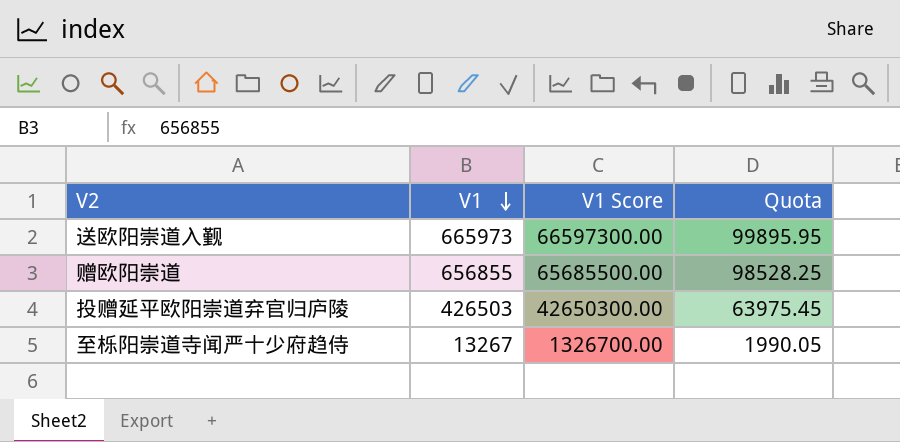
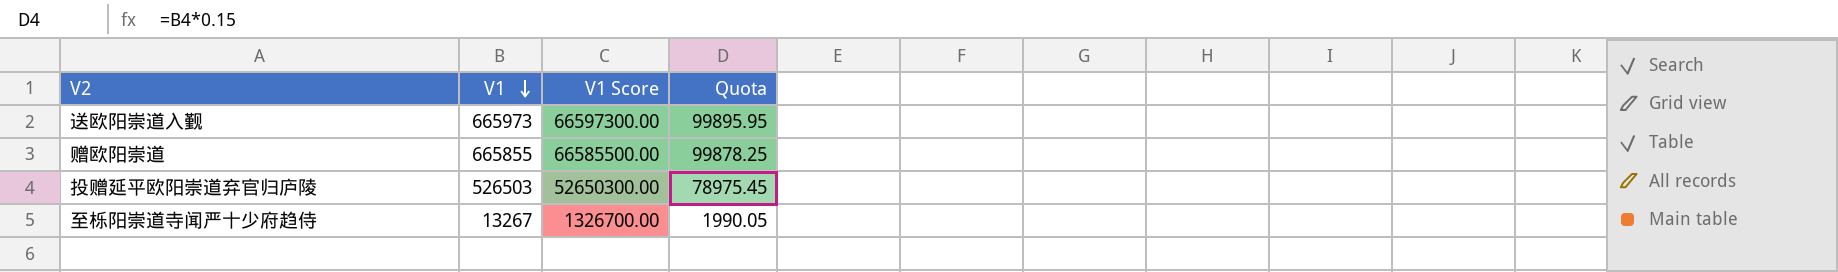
赠欧阳崇道 | V1: 656855 -> 665855
赠欧阳崇道 | V1 Score: 65685500.00 -> 66585500.00
赠欧阳崇道 | Quota: 98528.25 -> 99878.25
投赠延平欧阳崇道弃官归庐陵 | V1: 426503 -> 526503
投赠延平欧阳崇道弃官归庐陵 | V1 Score: 42650300.00 -> 52650300.00
投赠延平欧阳崇道弃官归庐陵 | Quota: 63975.45 -> 78975.45

